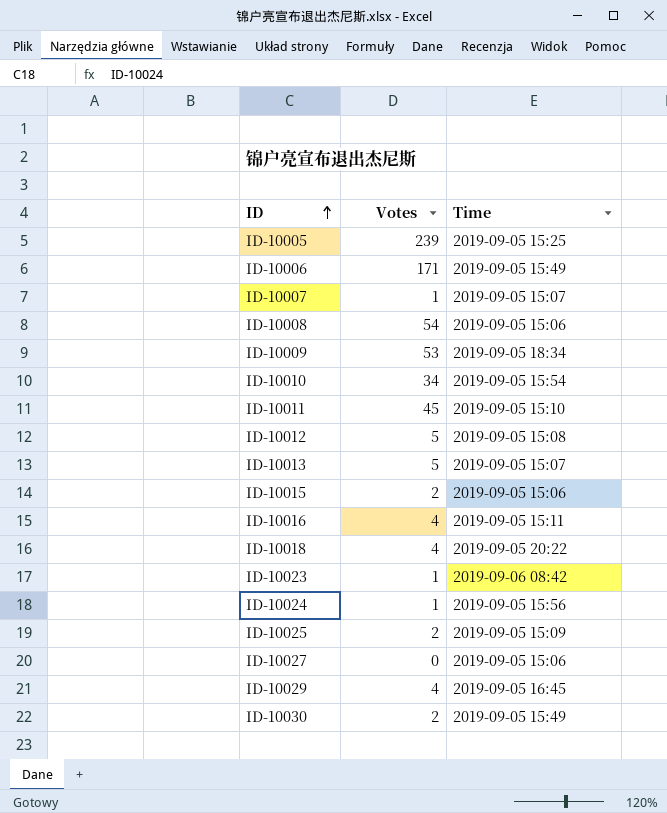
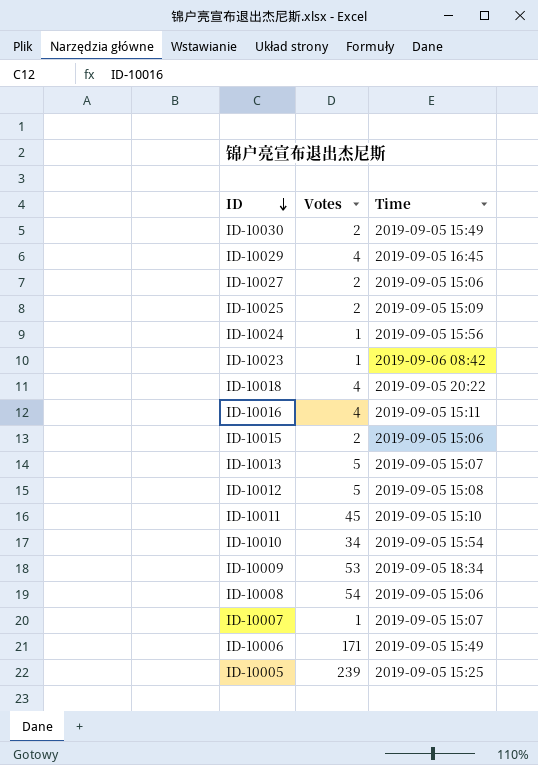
row order: ID ascending -> ID descending
ID-10027 | Votes: 0 -> 2

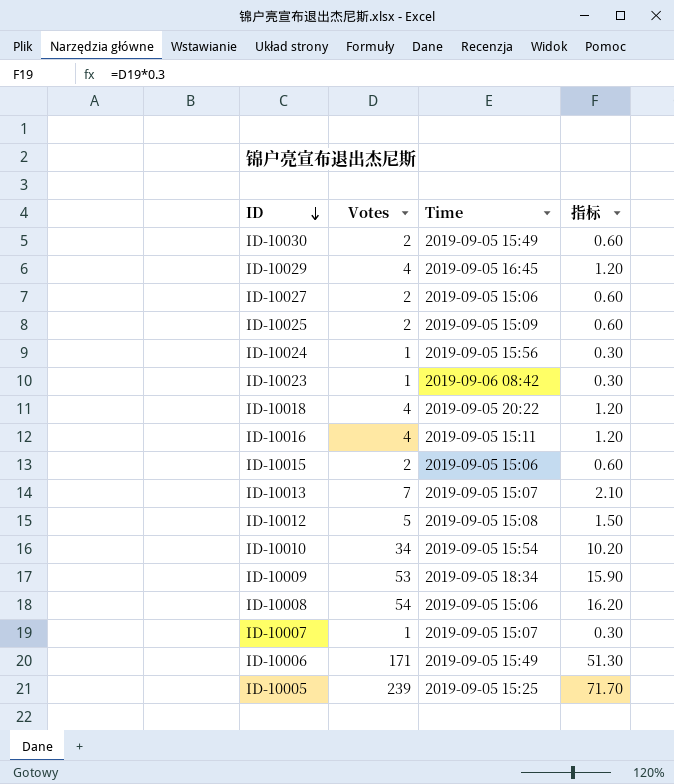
column 指标 | formula: none -> [Votes] * 0.3
row ID-10011: 45 | 2019-09-05 15:10 -> none
ID-10013 | Votes: 5 -> 7

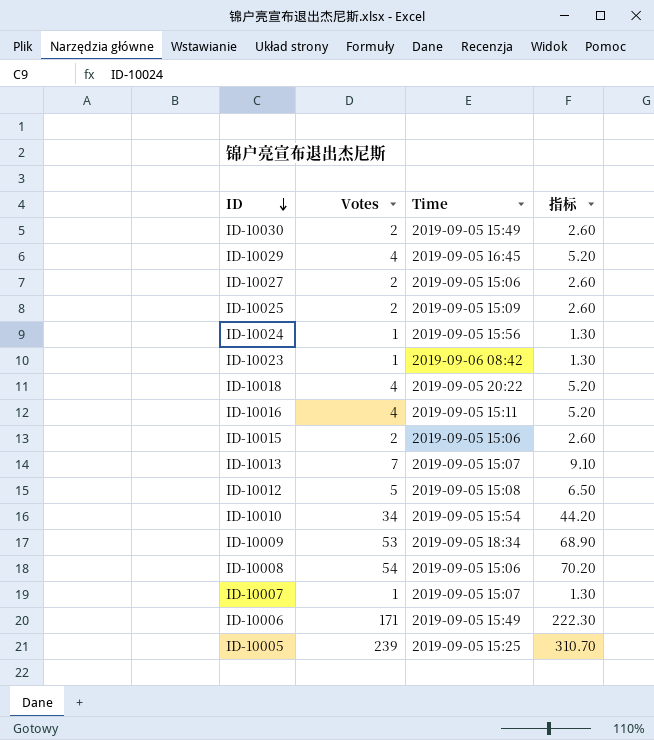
column 指标 | formula: [Votes] * 0.3 -> [Votes] * 1.3

